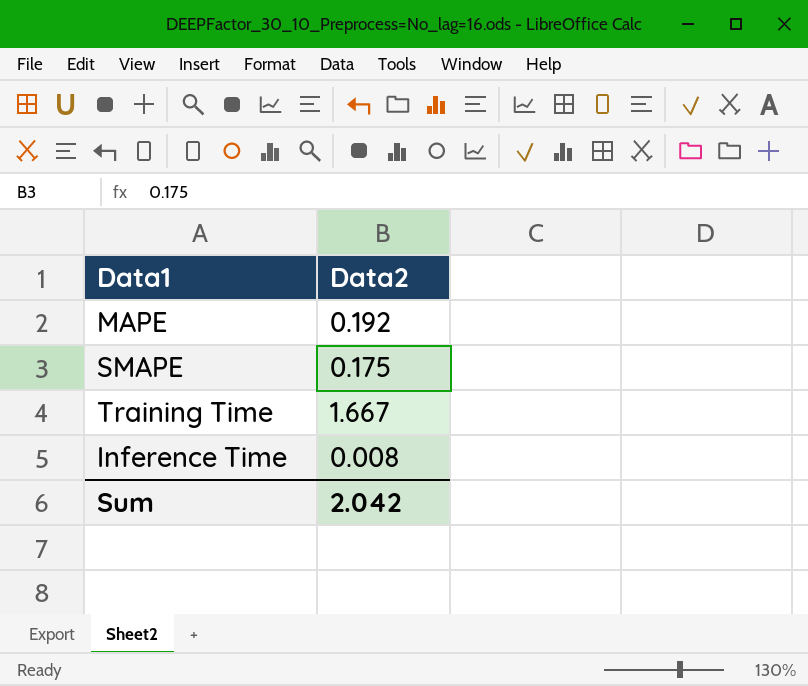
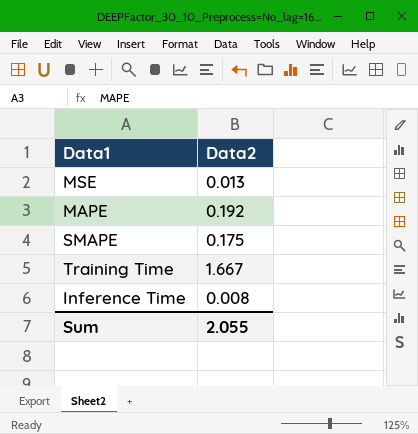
row MSE: none -> 0.013
Sum | Data2: 2.042 -> 2.055

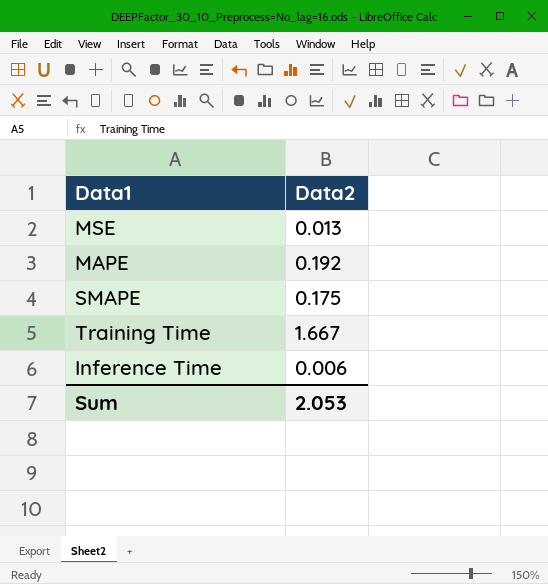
Inference Time | Data2: 0.008 -> 0.006
Sum | Data2: 2.055 -> 2.053

